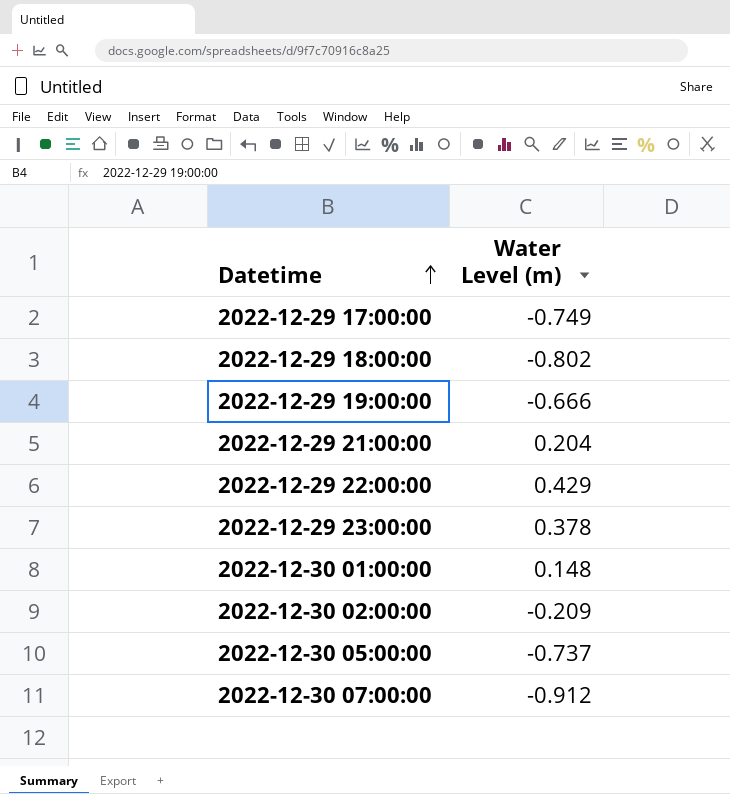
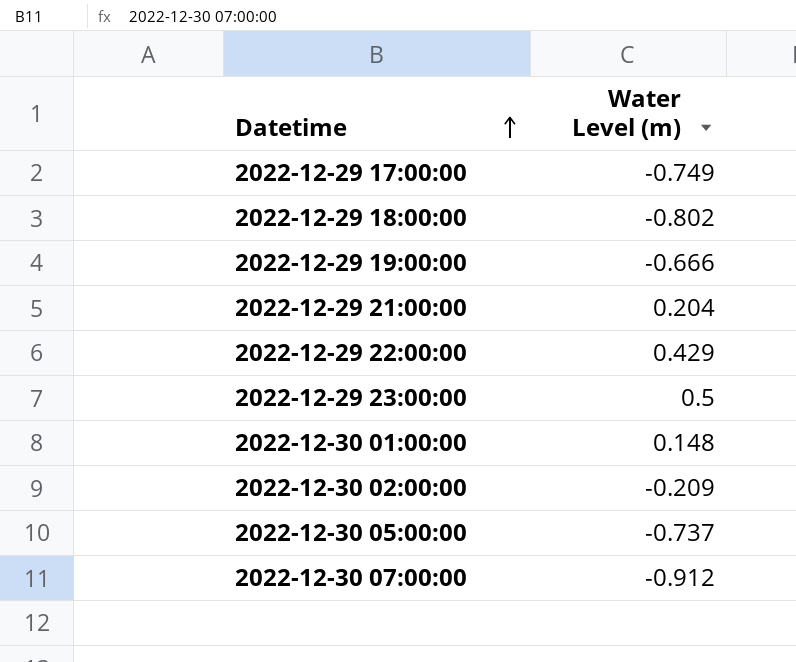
2022-12-29 23:00:00 | Water Level (m): 0.378 -> 0.5

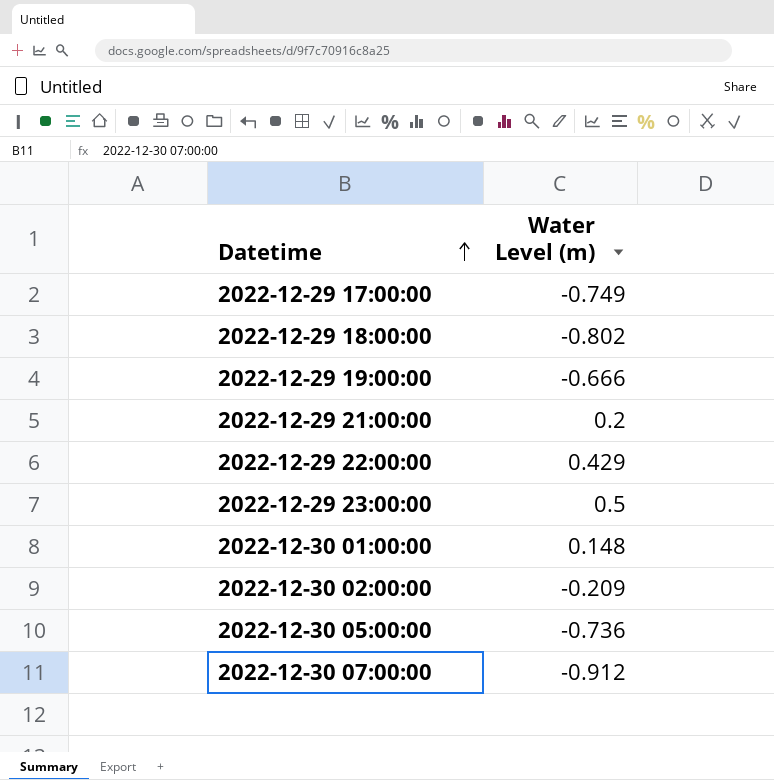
2022-12-29 21:00:00 | Water Level (m): 0.204 -> 0.2
2022-12-30 05:00:00 | Water Level (m): -0.737 -> -0.736

